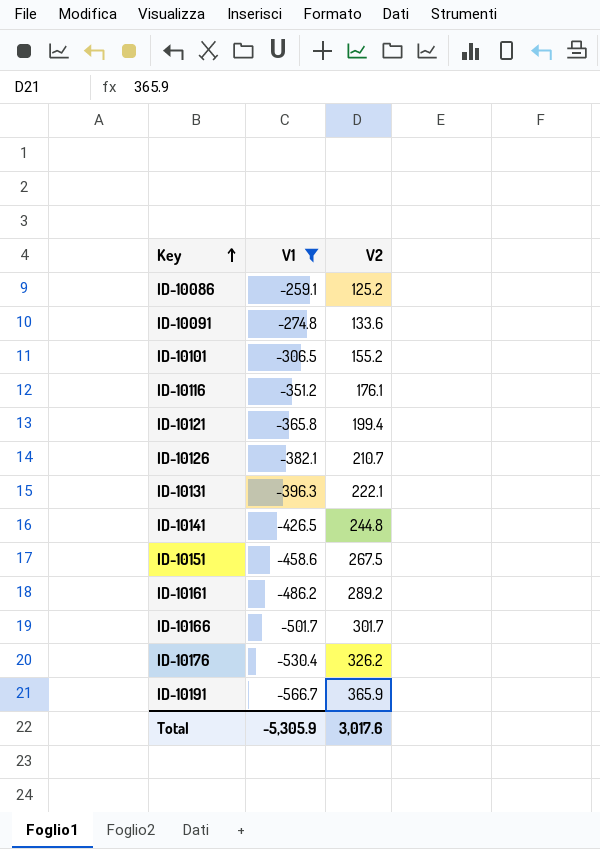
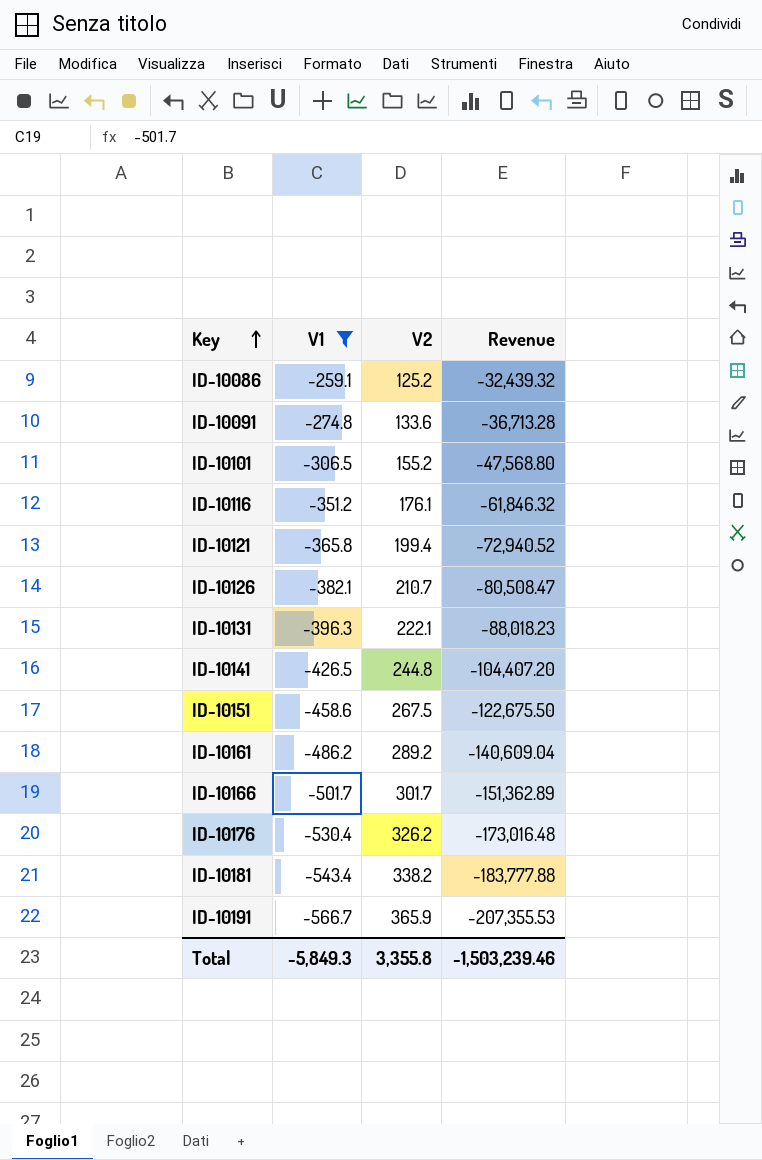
column Revenue | formula: none -> [V1] * [V2]
row ID-10181: none -> -543.4 | 338.2 | -183,777.88
Total | V1: -5,305.9 -> -5,849.3
Total | V2: 3,017.6 -> 3,355.8

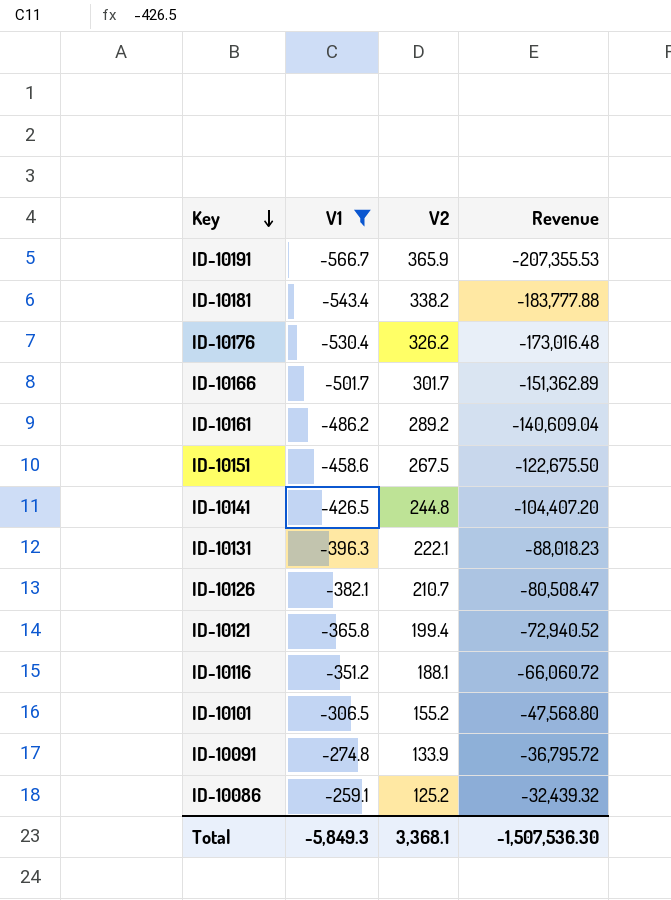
row order: Key ascending -> Key descending
ID-10116 | V2: 176.1 -> 188.1
ID-10116 | Revenue: -61,846.32 -> -66,060.72
ID-10091 | V2: 133.6 -> 133.9
ID-10091 | Revenue: -36,713.28 -> -36,795.72
Total | V2: 3,355.8 -> 3,368.1
Total | Revenue: -1,503,239.46 -> -1,507,536.30

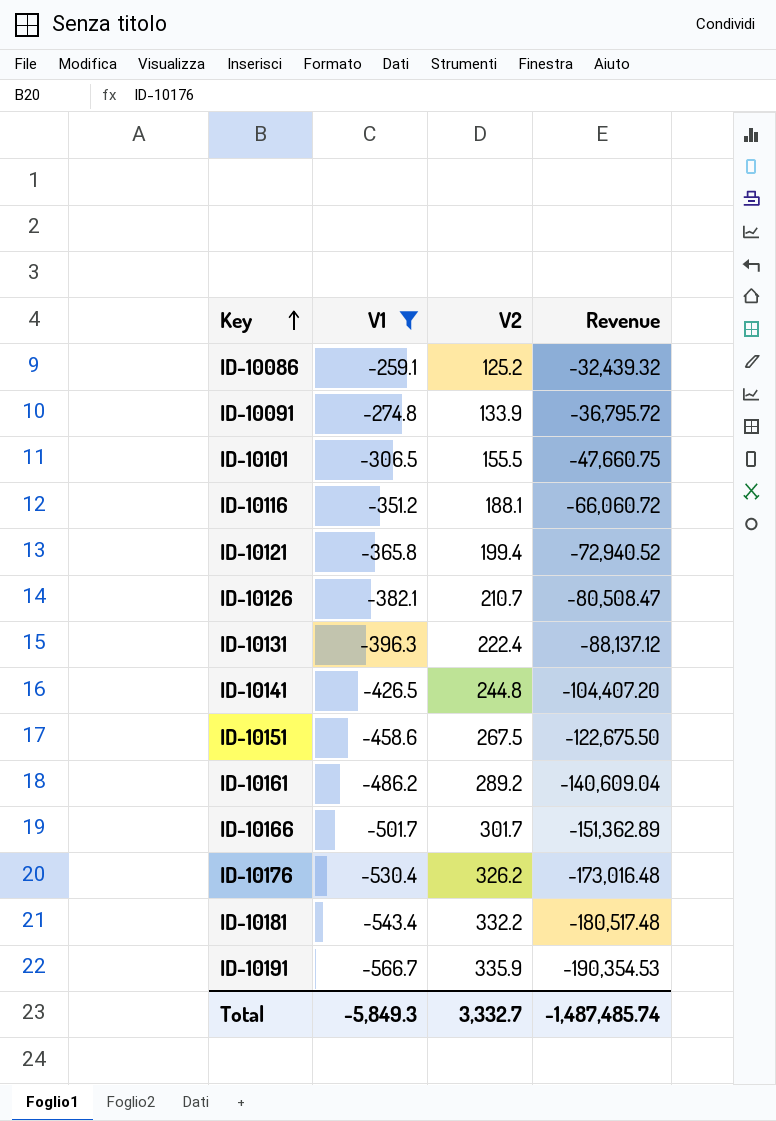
row order: Key descending -> Key ascending
ID-10101 | V2: 155.2 -> 155.5
ID-10101 | Revenue: -47,568.80 -> -47,660.75
ID-10131 | V2: 222.1 -> 222.4
ID-10131 | Revenue: -88,018.23 -> -88,137.12
ID-10181 | V2: 338.2 -> 332.2
ID-10181 | Revenue: -183,777.88 -> -180,517.48
ID-10191 | V2: 365.9 -> 335.9
ID-10191 | Revenue: -207,355.53 -> -190,354.53
Total | V2: 3,368.1 -> 3,332.7
Total | Revenue: -1,507,536.30 -> -1,487,485.74

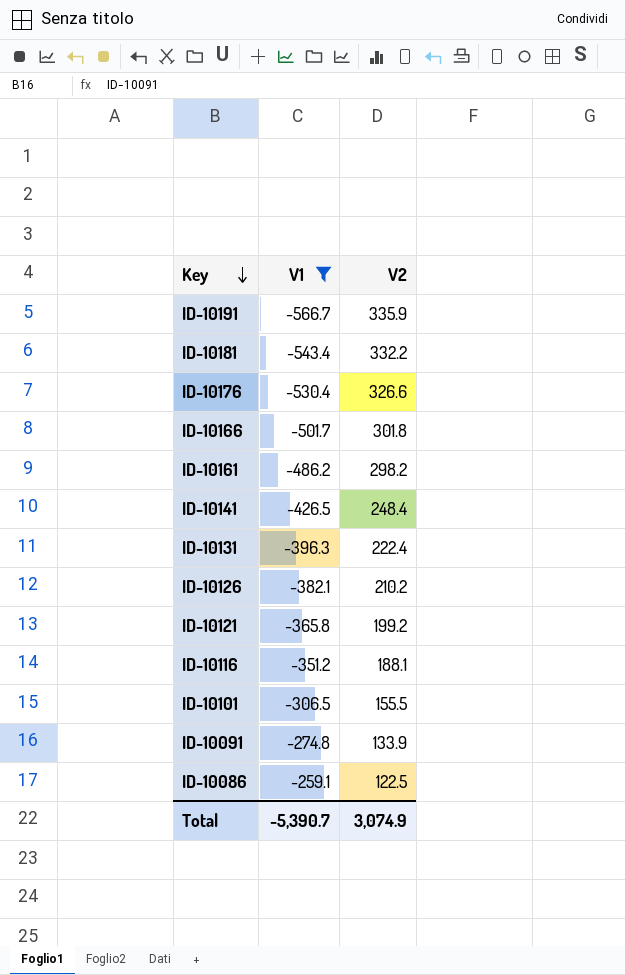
row order: Key ascending -> Key descending
column Revenue | formula: [V1] * [V2] -> none
row ID-10151: -458.6 | 267.5 | -122,675.50 -> none
ID-10176 | V2: 326.2 -> 326.6
ID-10166 | V2: 301.7 -> 301.8
ID-10161 | V2: 289.2 -> 298.2
ID-10141 | V2: 244.8 -> 248.4
ID-10126 | V2: 210.7 -> 210.2
ID-10121 | V2: 199.4 -> 199.2
ID-10086 | V2: 125.2 -> 122.5
Total | V1: -5,849.3 -> -5,390.7
Total | V2: 3,332.7 -> 3,074.9

